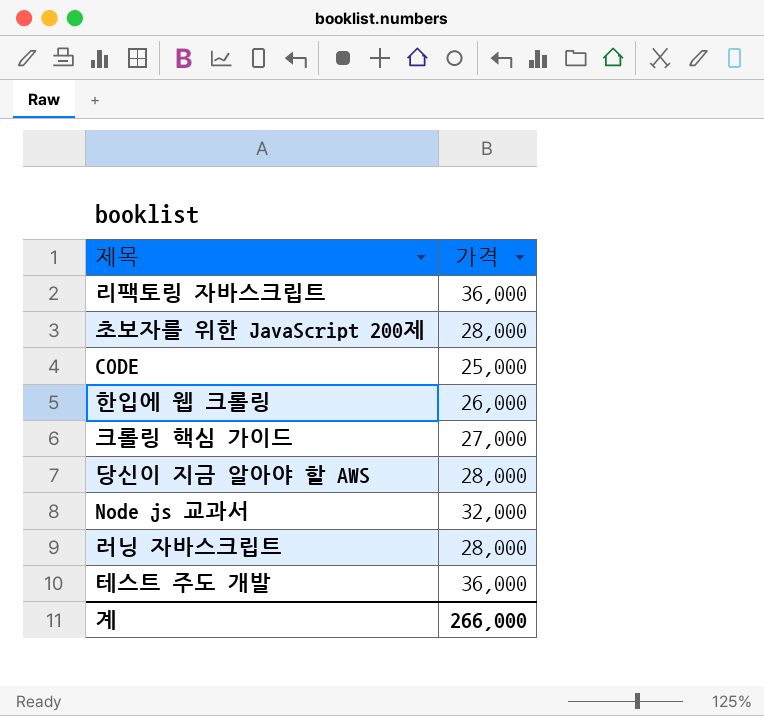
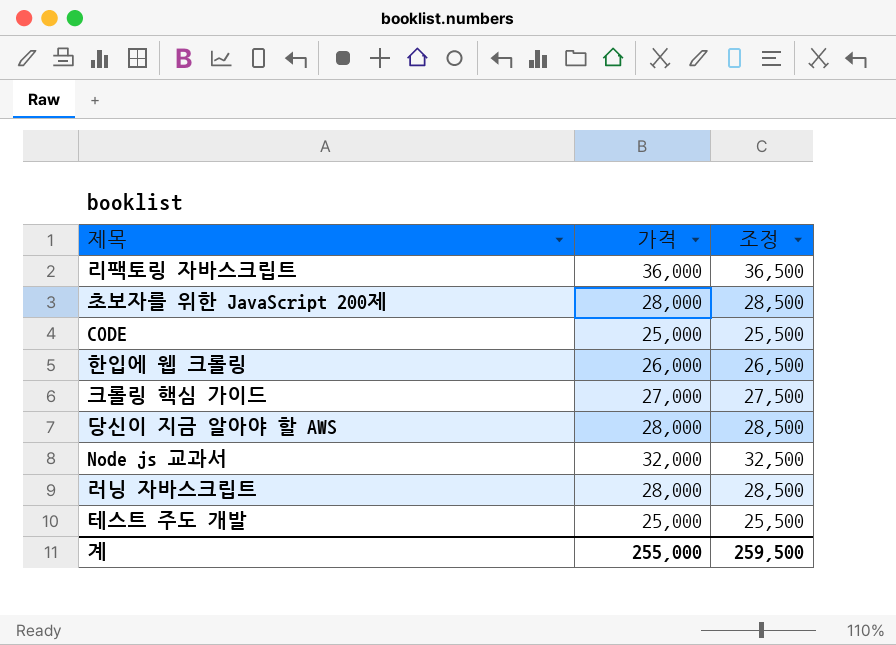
column 조정 | formula: none -> [가격] + 500
테스트 주도 개발 | 가격: 36,000 -> 25,000
계 | 가격: 266,000 -> 255,000

